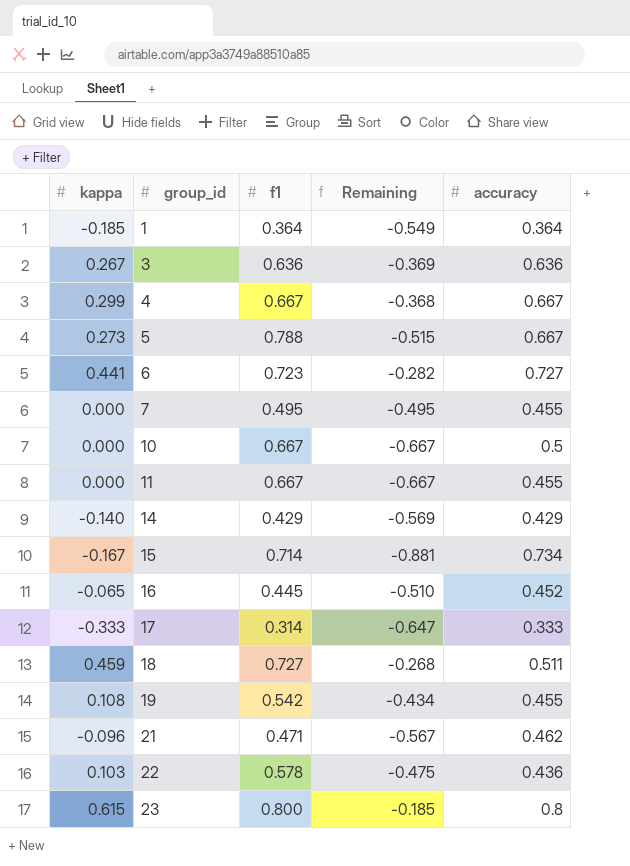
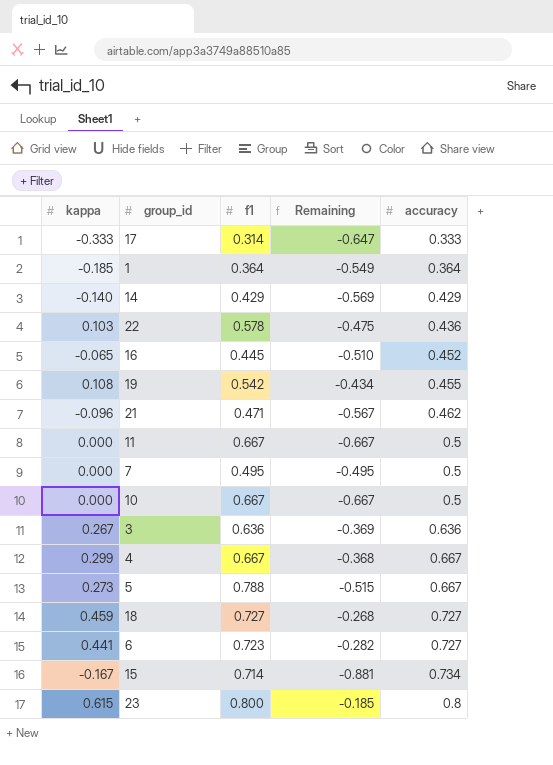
row order: group_id ascending -> accuracy ascending
11 | accuracy: 0.455 -> 0.5
7 | accuracy: 0.455 -> 0.5
18 | accuracy: 0.511 -> 0.727

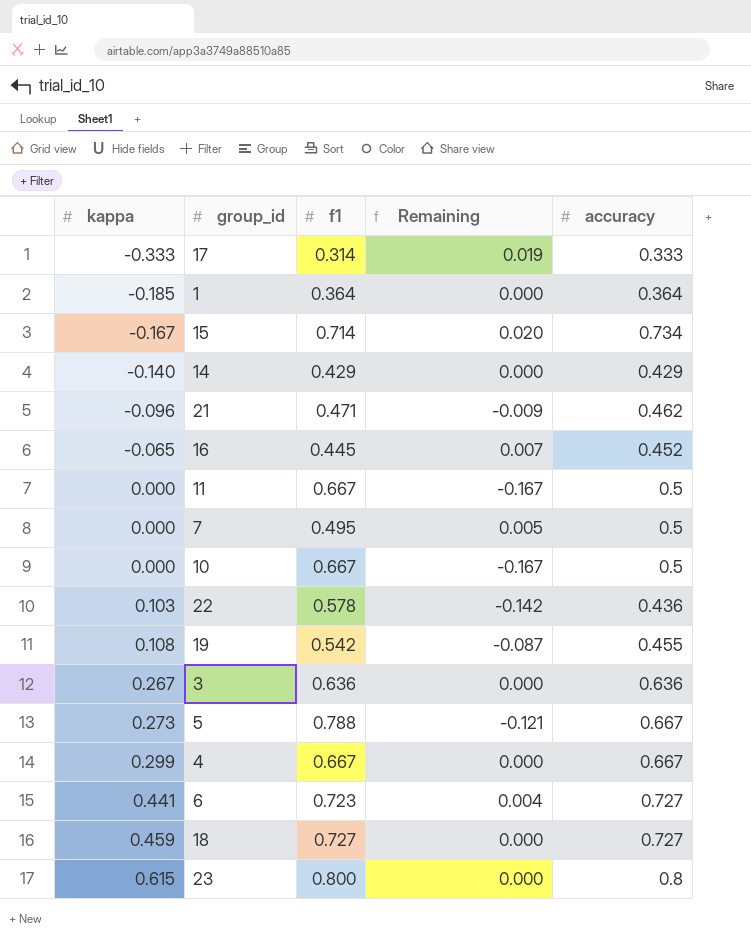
row order: accuracy ascending -> kappa ascending
column Remaining | formula: [kappa] - [f1] -> [accuracy] - [f1]

